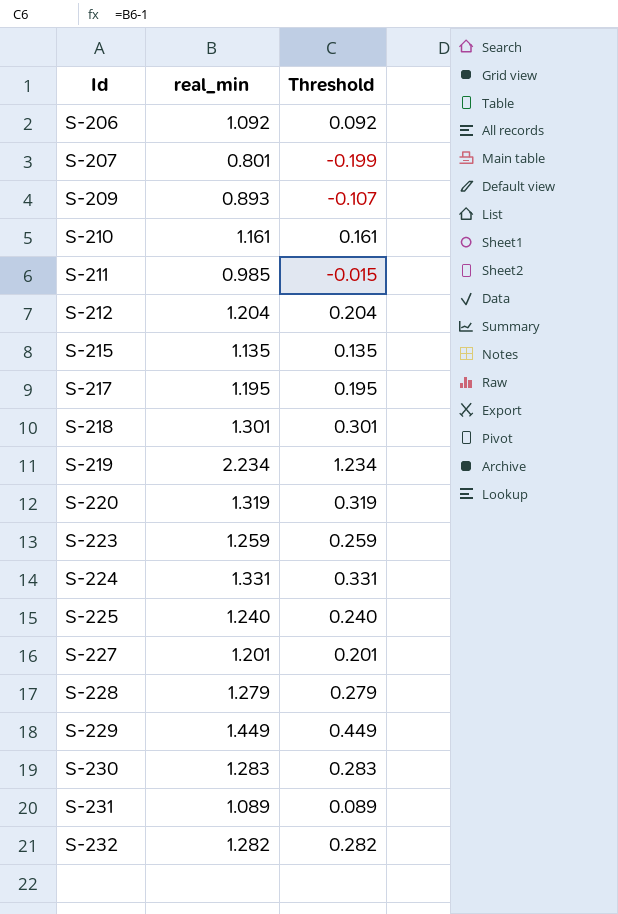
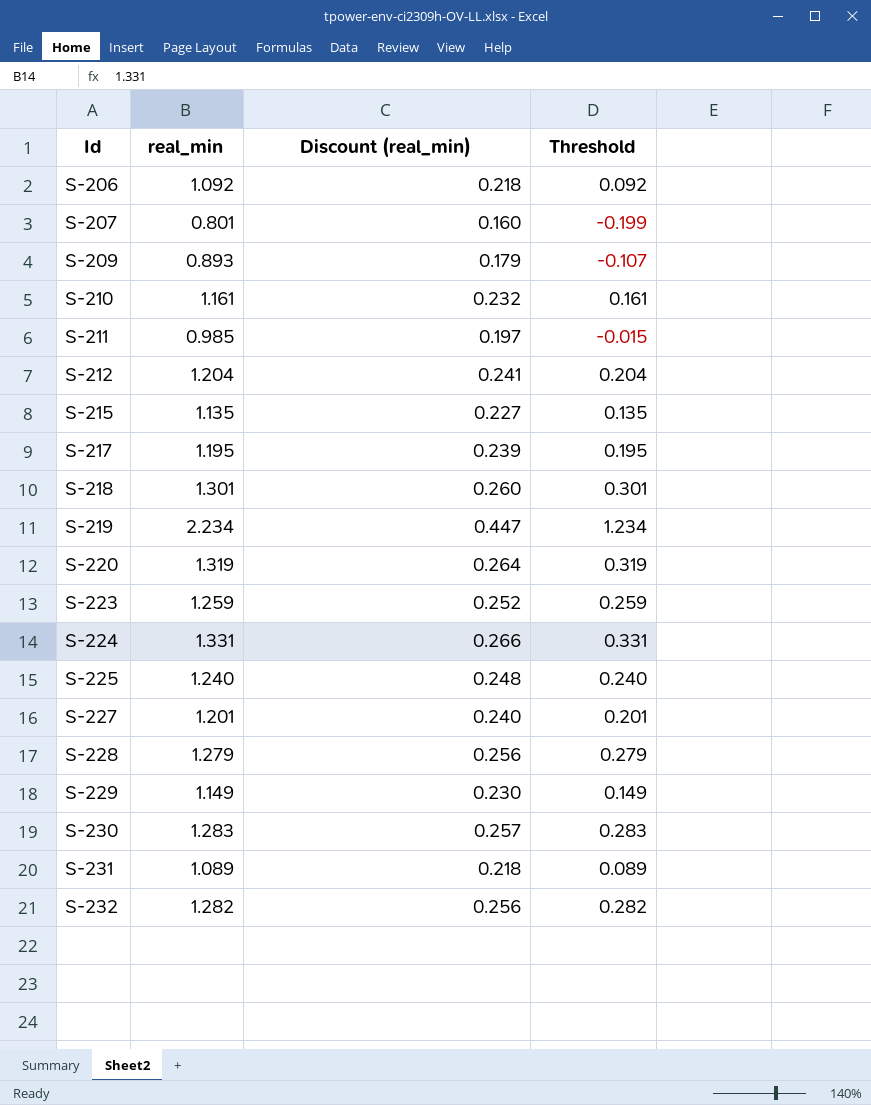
column Discount (real_min) | formula: none -> [real_min] * 0.2
S-229 | real_min: 1.449 -> 1.149
S-229 | Threshold: 0.449 -> 0.149

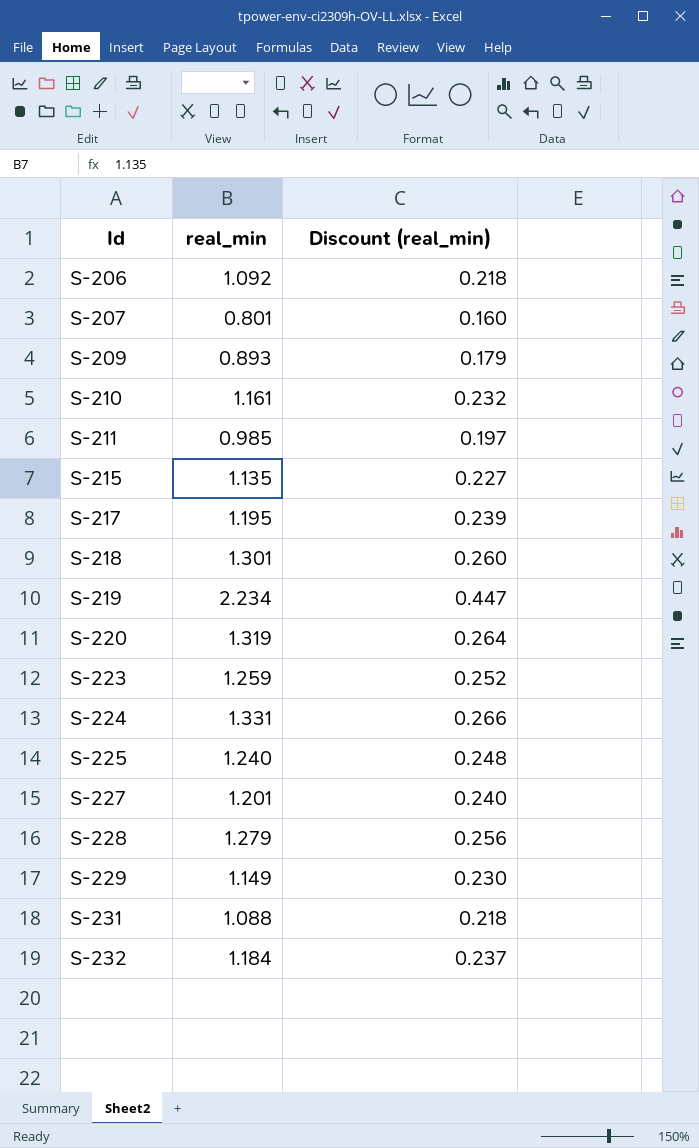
column Threshold | formula: [real_min] - 1 -> none
row S-212: 1.204 | 0.241 | 0.204 -> none
row S-230: 1.283 | 0.257 | 0.283 -> none
S-231 | real_min: 1.089 -> 1.088
S-232 | real_min: 1.282 -> 1.184
S-232 | Discount (real_min): 0.256 -> 0.237

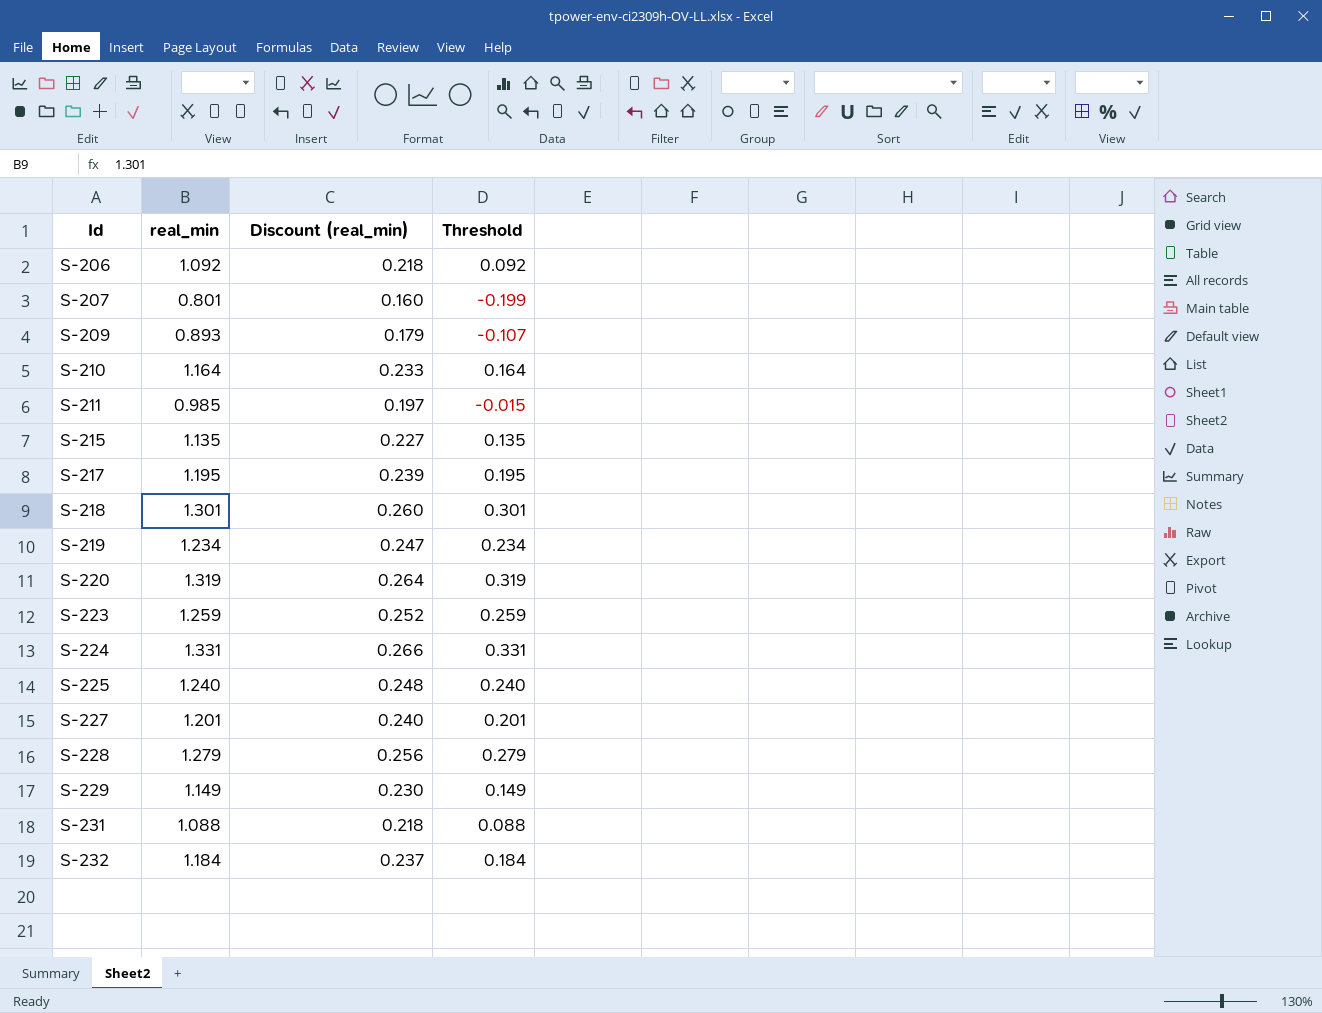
column Threshold | formula: none -> [real_min] - 1
S-210 | real_min: 1.161 -> 1.164
S-210 | Discount (real_min): 0.232 -> 0.233
S-219 | real_min: 2.234 -> 1.234
S-219 | Discount (real_min): 0.447 -> 0.247

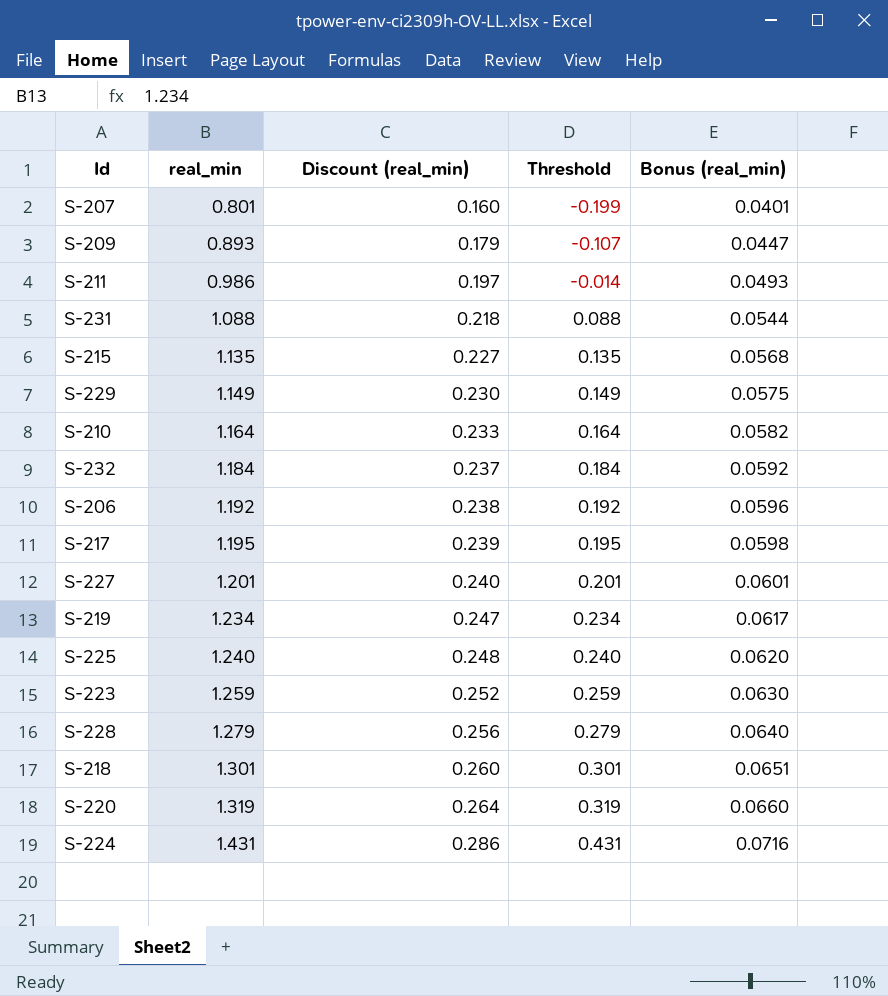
row order: Id ascending -> real_min ascending
column Bonus (real_min) | formula: none -> [real_min] * 0.05
S-211 | real_min: 0.985 -> 0.986
S-211 | Threshold: -0.015 -> -0.014
S-206 | real_min: 1.092 -> 1.192
S-206 | Discount (real_min): 0.218 -> 0.238
S-206 | Threshold: 0.092 -> 0.192
S-224 | real_min: 1.331 -> 1.431
S-224 | Discount (real_min): 0.266 -> 0.286
S-224 | Threshold: 0.331 -> 0.431

